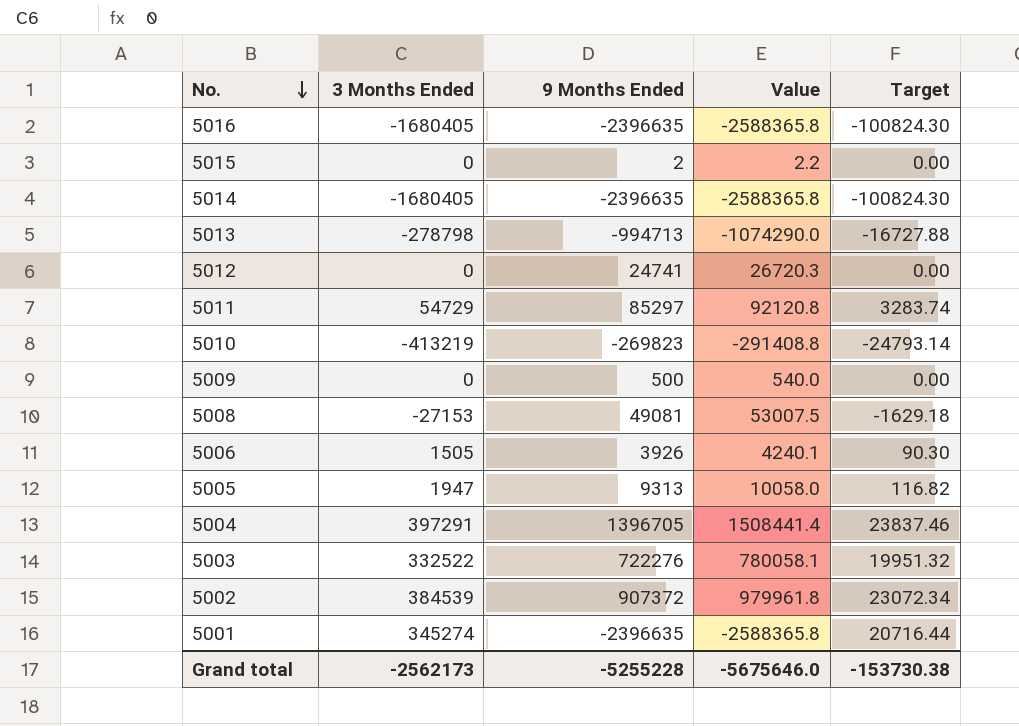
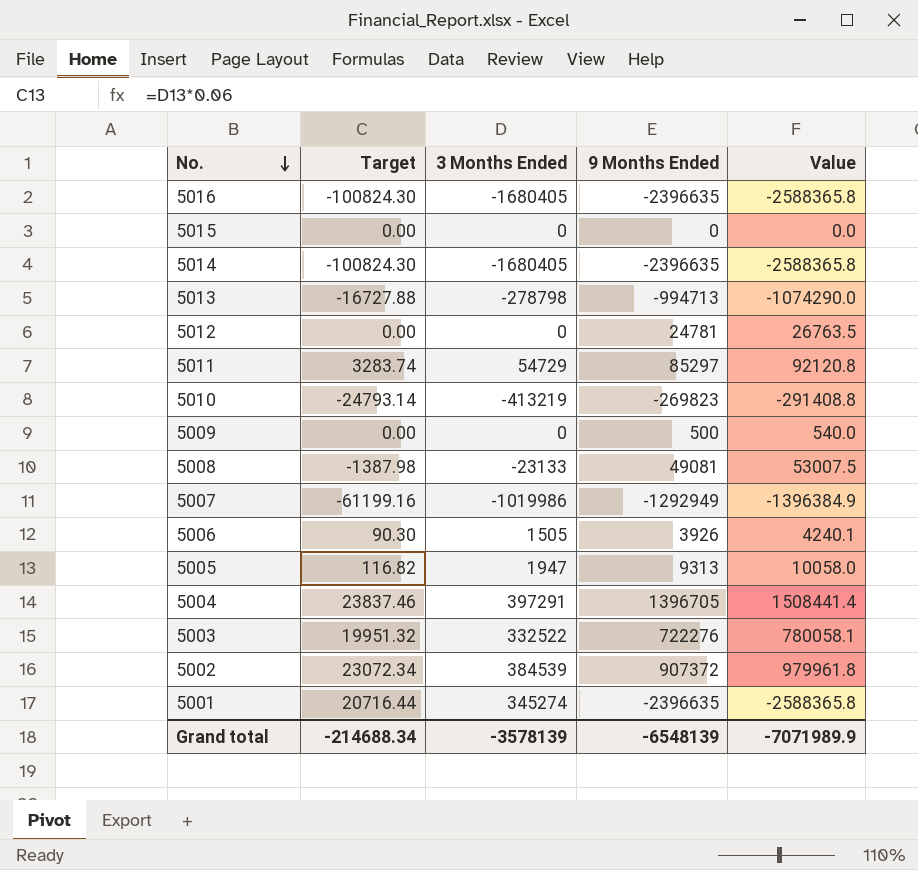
column Target | position: 5 -> 2
5015 | 9 Months Ended: 2 -> 0
5015 | Value: 2.2 -> 0.0
5012 | 9 Months Ended: 24741 -> 24781
5012 | Value: 26720.3 -> 26763.5
5008 | Target: -1629.18 -> -1387.98
5008 | 3 Months Ended: -27153 -> -23133
row 5007: none -> -61199.16 | -1019986 | -1292949 | -1396384.9
Grand total | Target: -153730.38 -> -214688.34
Grand total | 3 Months Ended: -2562173 -> -3578139
Grand total | 9 Months Ended: -5255228 -> -6548139
Grand total | Value: -5675646.0 -> -7071989.9

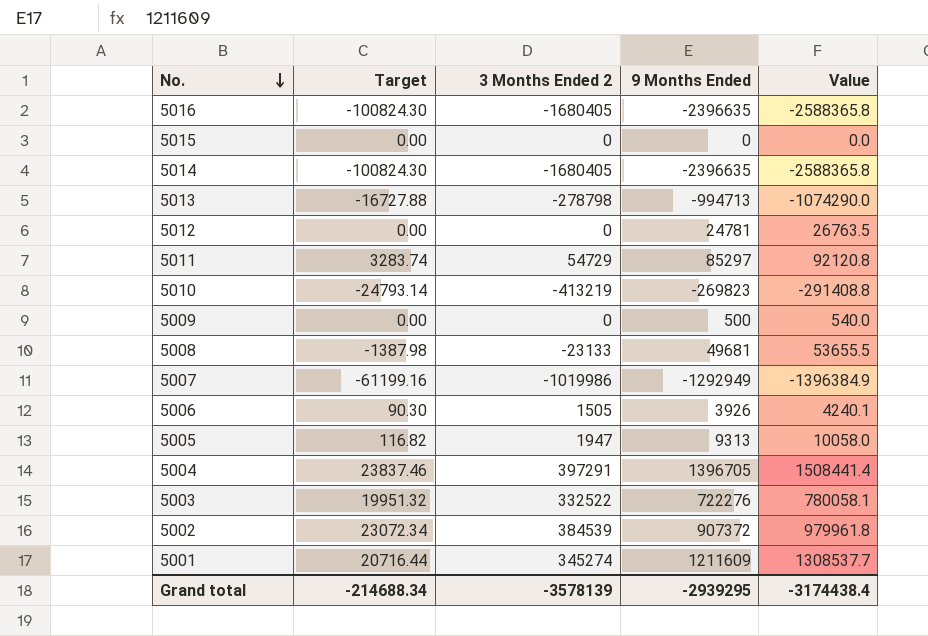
column name: 3 Months Ended -> 3 Months Ended 2
5008 | 9 Months Ended: 49081 -> 49681
5008 | Value: 53007.5 -> 53655.5
5001 | 9 Months Ended: -2396635 -> 1211609
5001 | Value: -2588365.8 -> 1308537.7
Grand total | 9 Months Ended: -6548139 -> -2939295
Grand total | Value: -7071989.9 -> -3174438.4

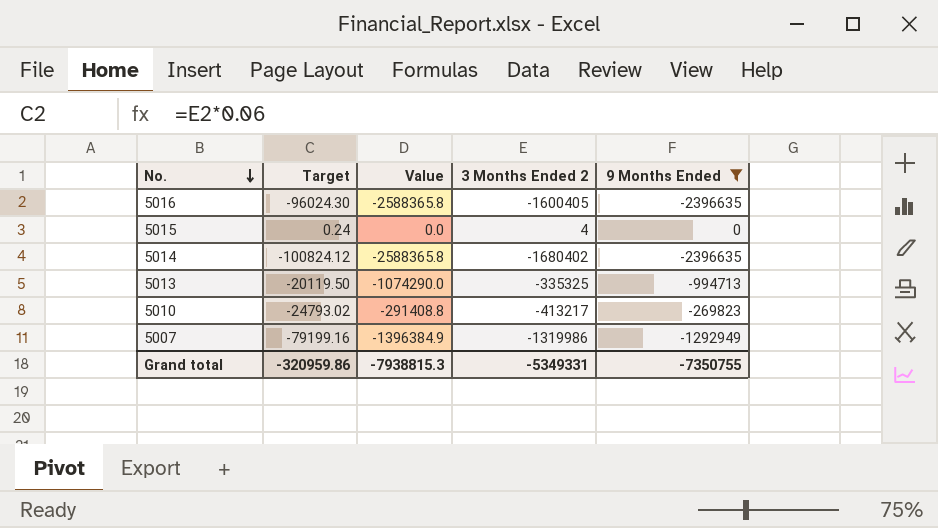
filter: none -> 9 Months Ended <= 0
column Value | position: 5 -> 3
5016 | Target: -100824.30 -> -96024.30
5016 | 3 Months Ended 2: -1680405 -> -1600405
5015 | Target: 0.00 -> 0.24
5015 | 3 Months Ended 2: 0 -> 4
5014 | Target: -100824.30 -> -100824.12
5014 | 3 Months Ended 2: -1680405 -> -1680402
5013 | Target: -16727.88 -> -20119.50
5013 | 3 Months Ended 2: -278798 -> -335325
5010 | Target: -24793.14 -> -24793.02
5010 | 3 Months Ended 2: -413219 -> -413217
5007 | Target: -61199.16 -> -79199.16
5007 | 3 Months Ended 2: -1019986 -> -1319986
Grand total | Target: -214688.34 -> -320959.86
Grand total | Value: -3174438.4 -> -7938815.3
Grand total | 3 Months Ended 2: -3578139 -> -5349331
Grand total | 9 Months Ended: -2939295 -> -7350755

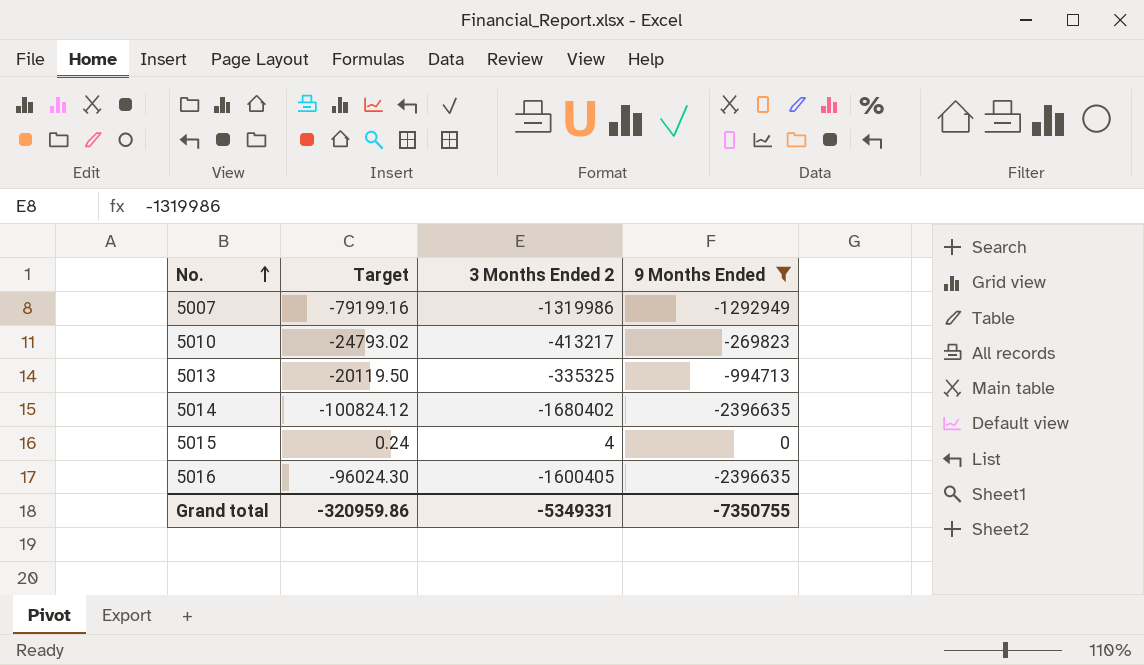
row order: No. descending -> No. ascending
column Value | formula: [9 Months Ended] * 1.08 -> none

